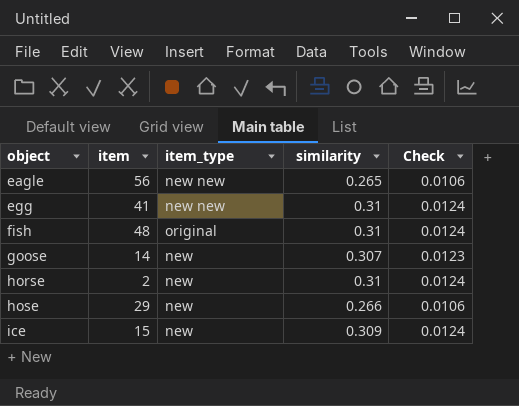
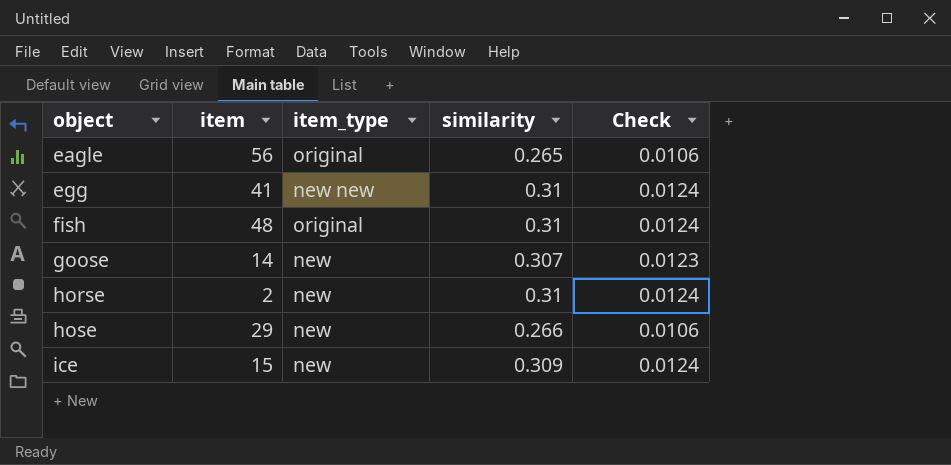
eagle | item_type: new new -> original

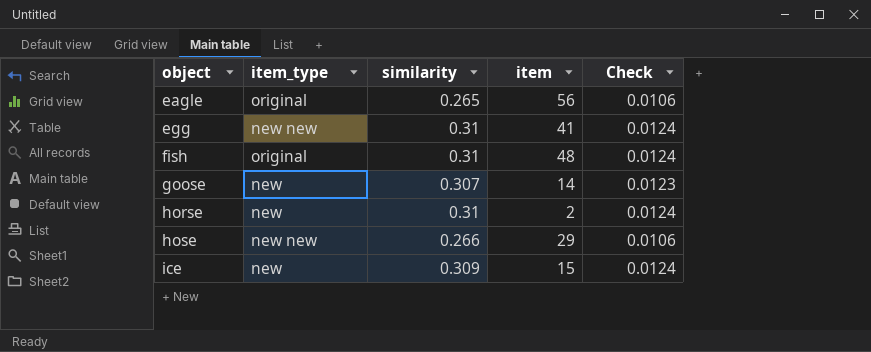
column item | position: 2 -> 4
hose | item_type: new -> new new

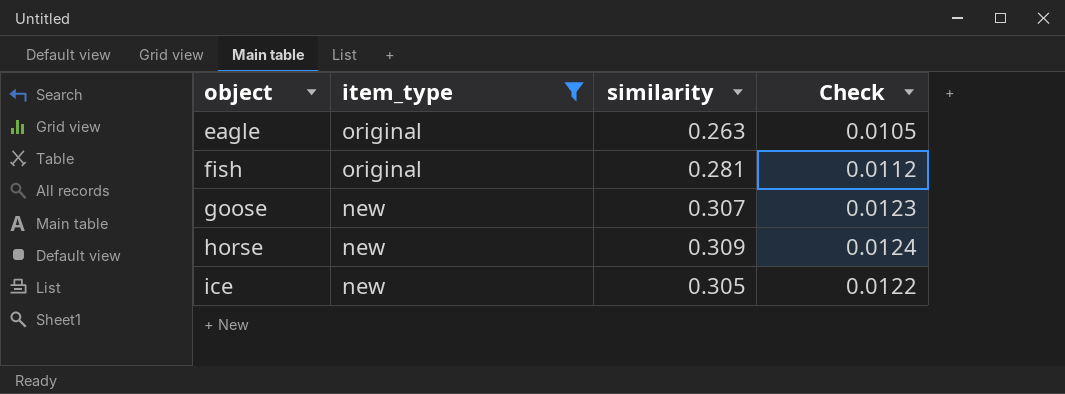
filter: none -> item_type != new new
column item | position: 4 -> none
eagle | similarity: 0.265 -> 0.263
eagle | Check: 0.0106 -> 0.0105
fish | similarity: 0.31 -> 0.281
fish | Check: 0.0124 -> 0.0112
horse | similarity: 0.31 -> 0.309
ice | similarity: 0.309 -> 0.305
ice | Check: 0.0124 -> 0.0122

